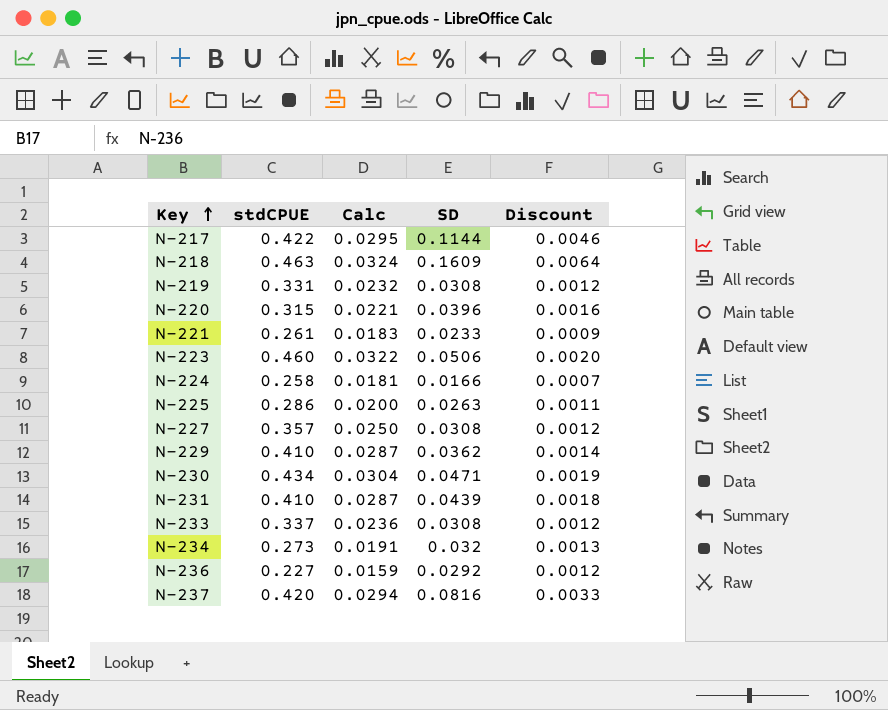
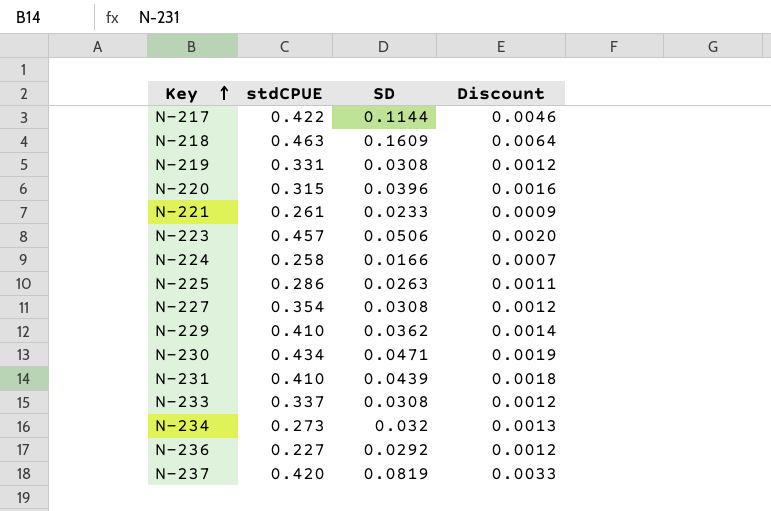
column Calc | formula: [stdCPUE] * 0.07 -> none
N-223 | stdCPUE: 0.460 -> 0.457
N-227 | stdCPUE: 0.357 -> 0.354
N-237 | SD: 0.0816 -> 0.0819

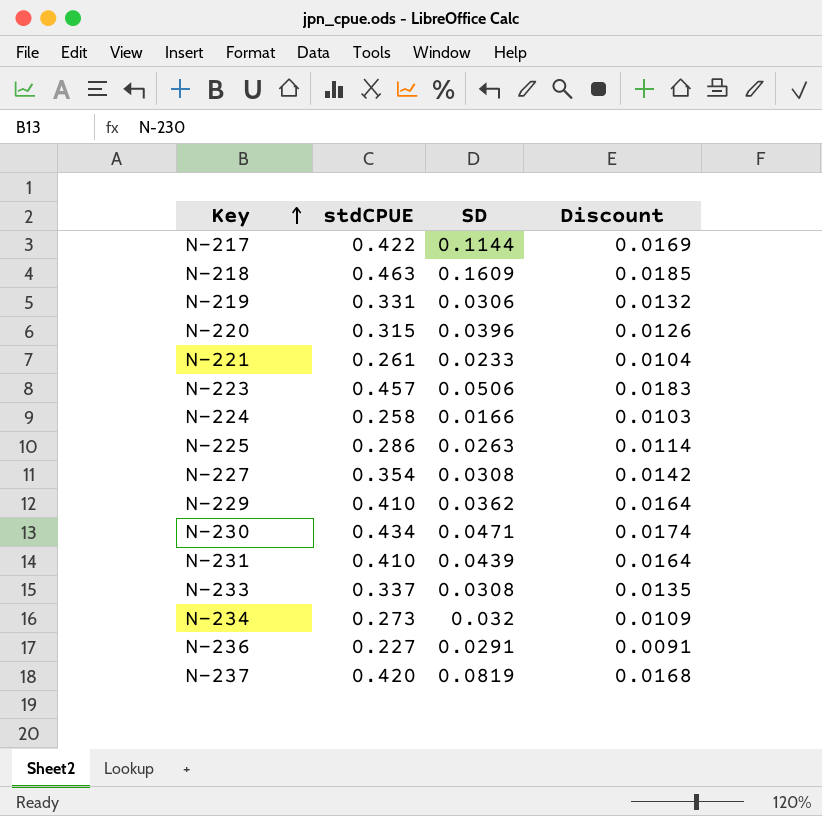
column Discount | formula: [SD] * 0.04 -> [stdCPUE] * 0.04
N-219 | SD: 0.0308 -> 0.0306
N-236 | SD: 0.0292 -> 0.0291

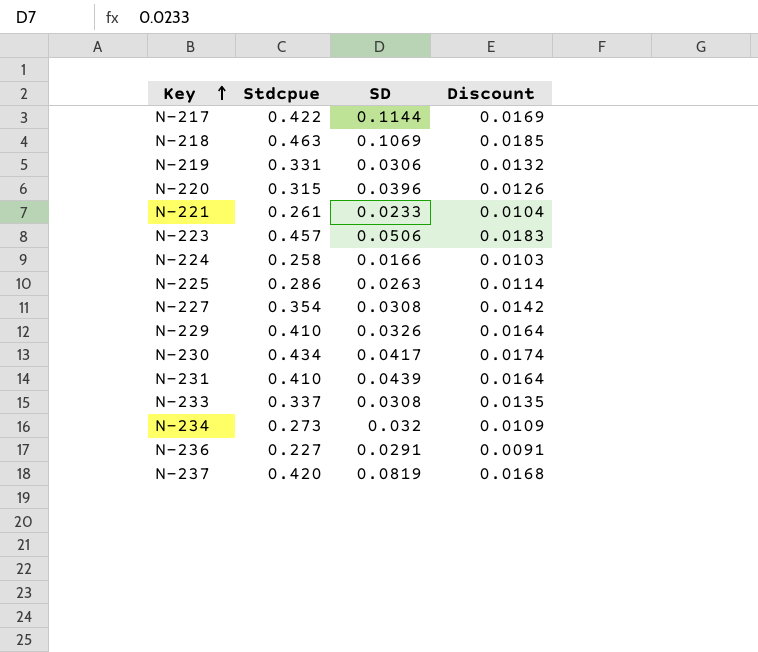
column name: stdCPUE -> Stdcpue
N-218 | SD: 0.1609 -> 0.1069
N-229 | SD: 0.0362 -> 0.0326
N-230 | SD: 0.0471 -> 0.0417

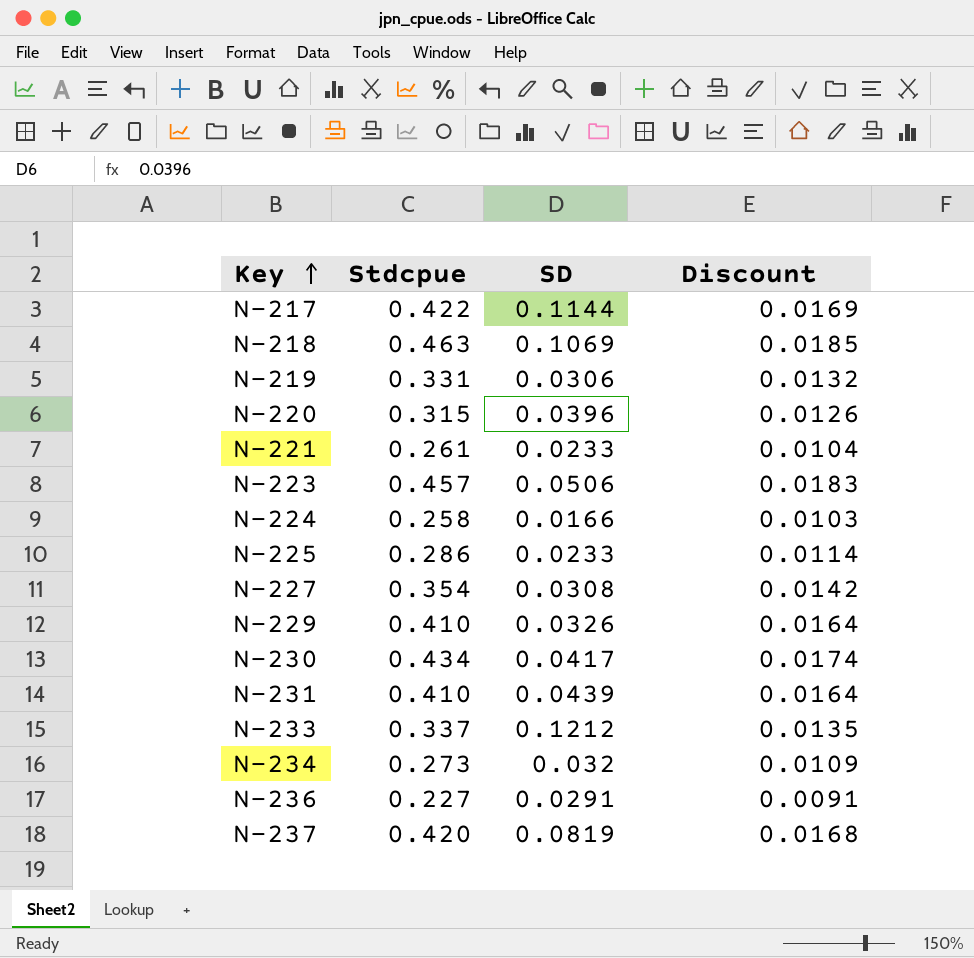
N-225 | SD: 0.0263 -> 0.0233
N-233 | SD: 0.0308 -> 0.1212

